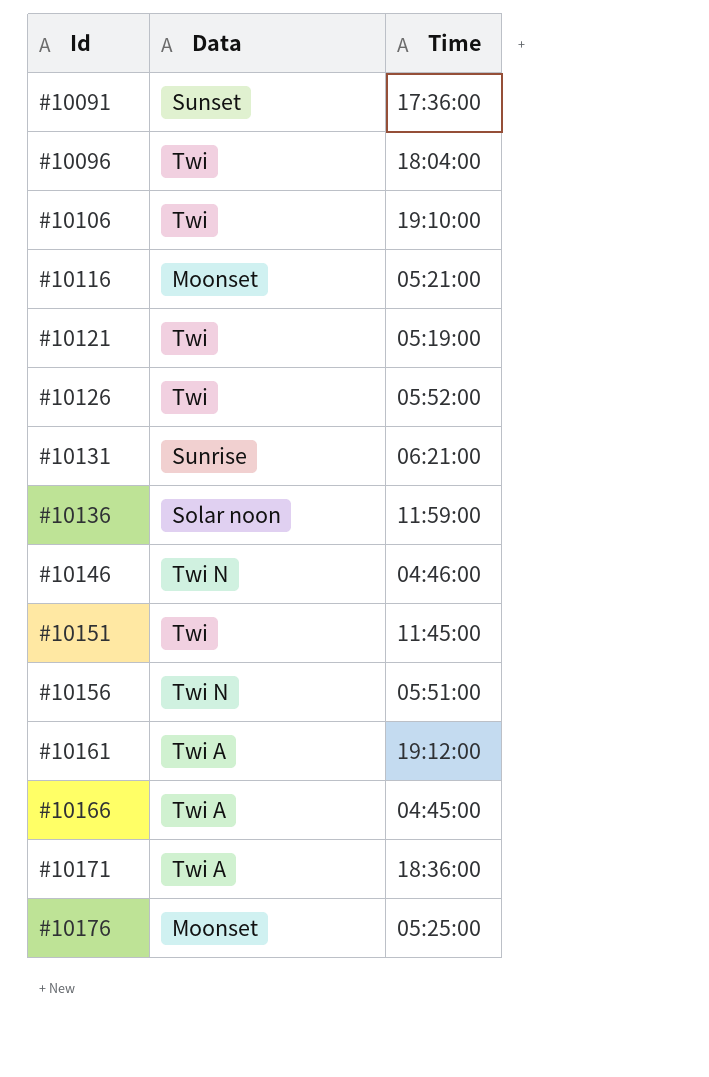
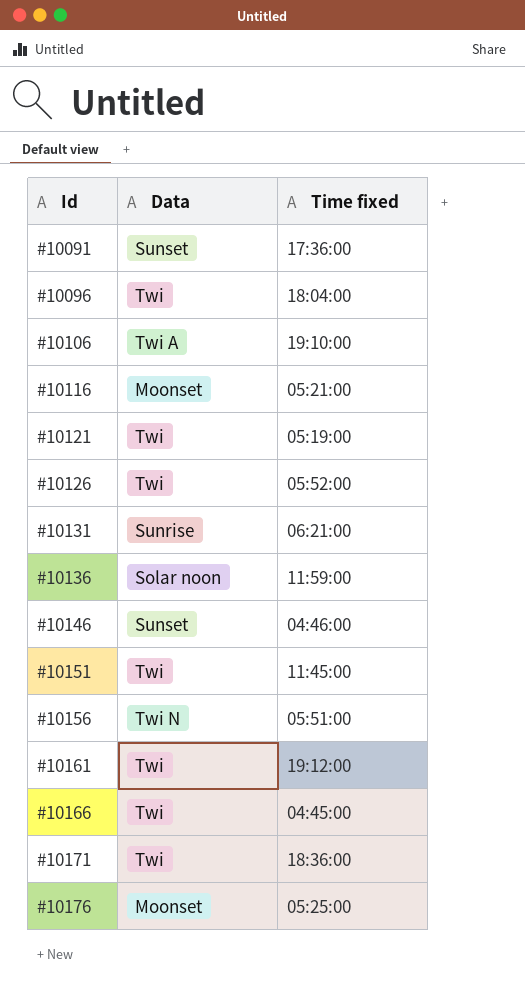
column name: Time -> Time fixed
#10106 | Data: Twi -> Twi A
#10146 | Data: Twi N -> Sunset
#10161 | Data: Twi A -> Twi
#10166 | Data: Twi A -> Twi
#10171 | Data: Twi A -> Twi

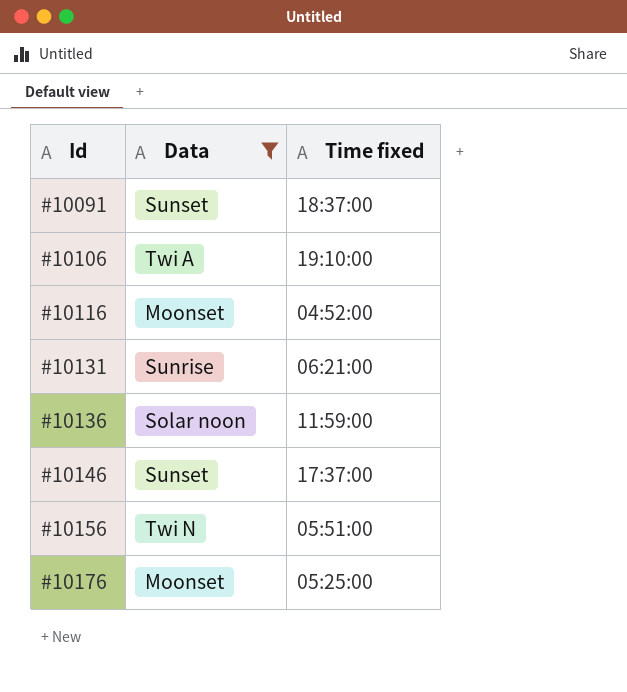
filter: none -> Data != Twi
#10091 | Time fixed: 17:36:00 -> 18:37:00
#10116 | Time fixed: 05:21:00 -> 04:52:00
#10146 | Time fixed: 04:46:00 -> 17:37:00

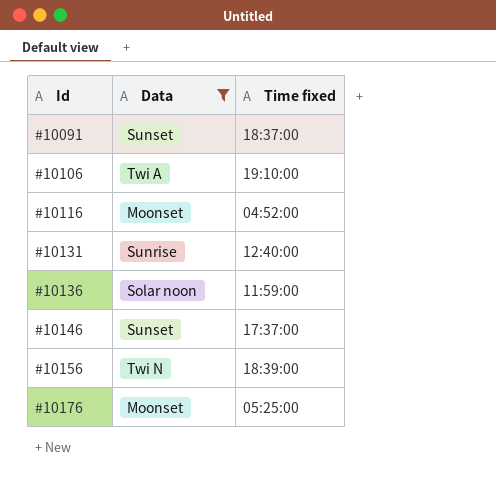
#10131 | Time fixed: 06:21:00 -> 12:40:00
#10156 | Time fixed: 05:51:00 -> 18:39:00

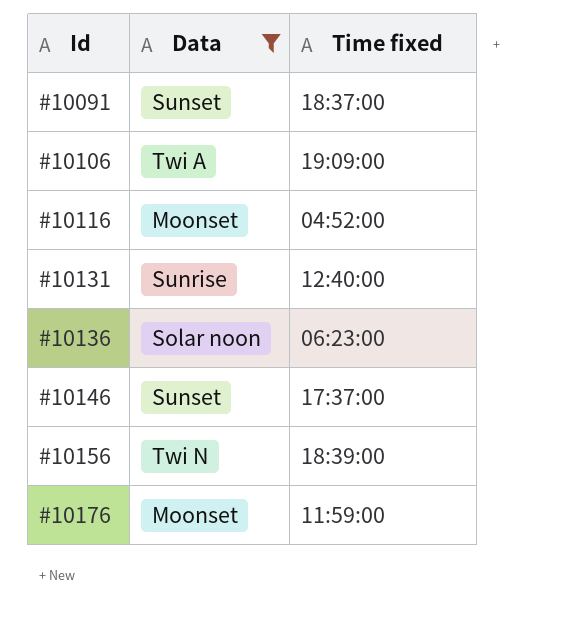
#10106 | Time fixed: 19:10:00 -> 19:09:00
#10136 | Time fixed: 11:59:00 -> 06:23:00
#10176 | Time fixed: 05:25:00 -> 11:59:00

